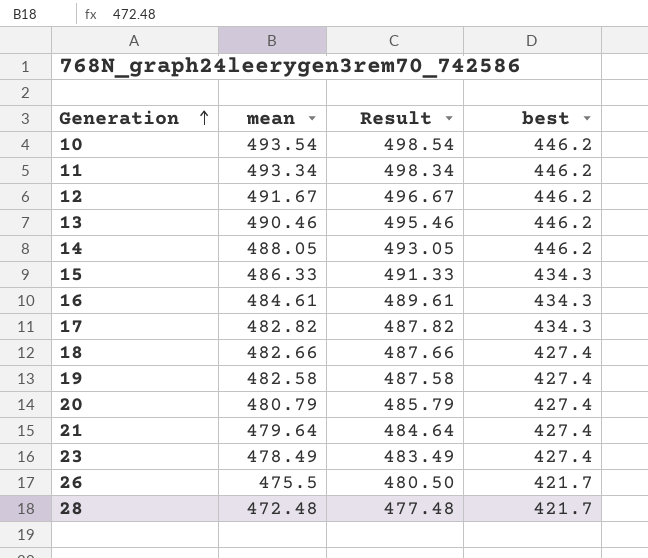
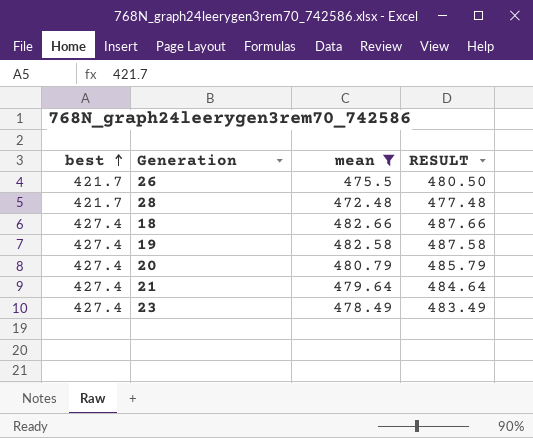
filter: none -> mean <= 482.66
row order: Generation ascending -> best ascending
column best | position: 4 -> 1
column name: Result -> RESULT

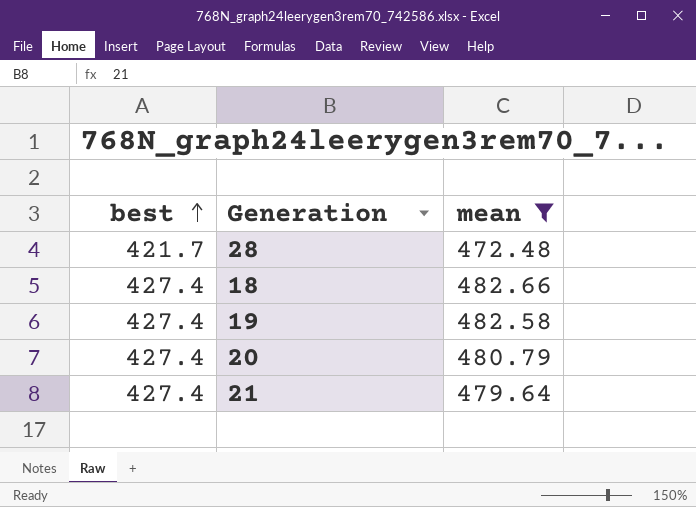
column RESULT | formula: [mean] + 5 -> none
row 26: 421.7 | 475.5 | 480.50 -> none
row 23: 427.4 | 478.49 | 483.49 -> none

